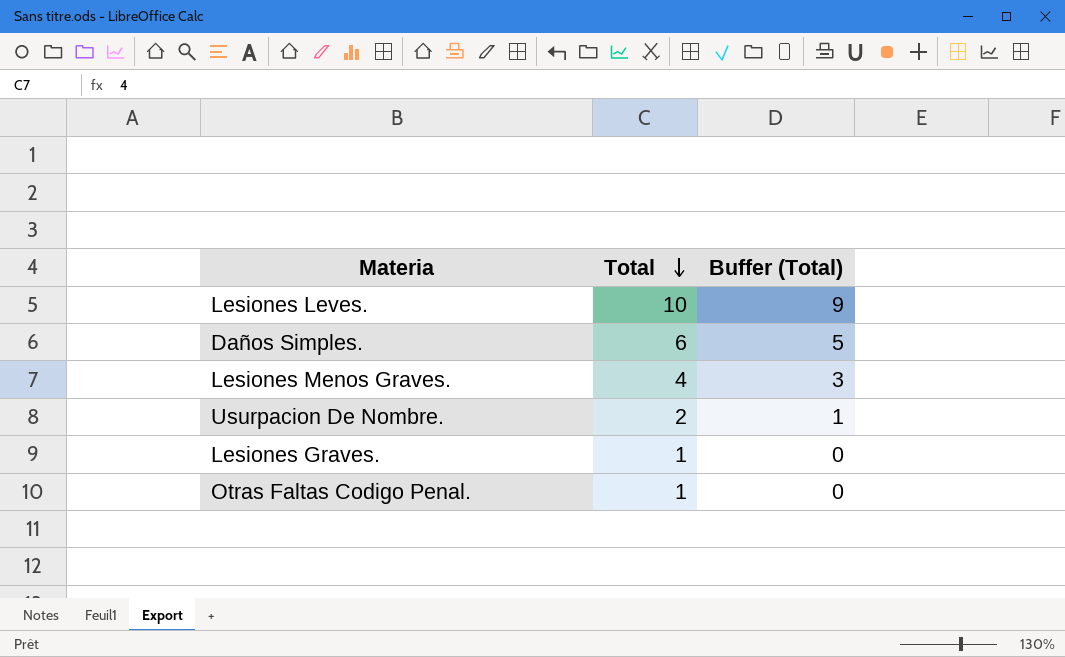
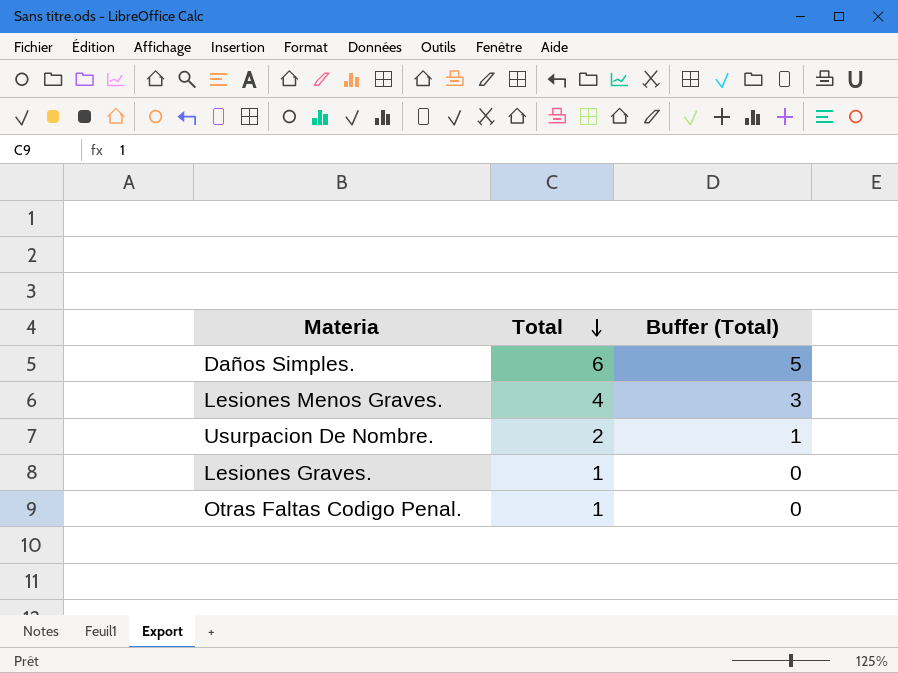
row Lesiones Leves.: 10 | 9 -> none

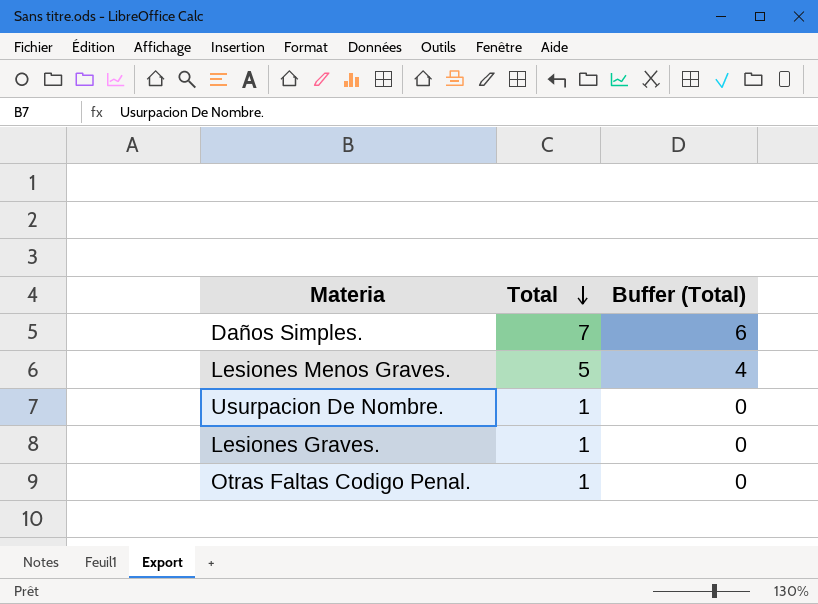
Daños Simples. | Total: 6 -> 7
Daños Simples. | Buffer (Total): 5 -> 6
Lesiones Menos Graves. | Total: 4 -> 5
Lesiones Menos Graves. | Buffer (Total): 3 -> 4
Usurpacion De Nombre. | Total: 2 -> 1
Usurpacion De Nombre. | Buffer (Total): 1 -> 0

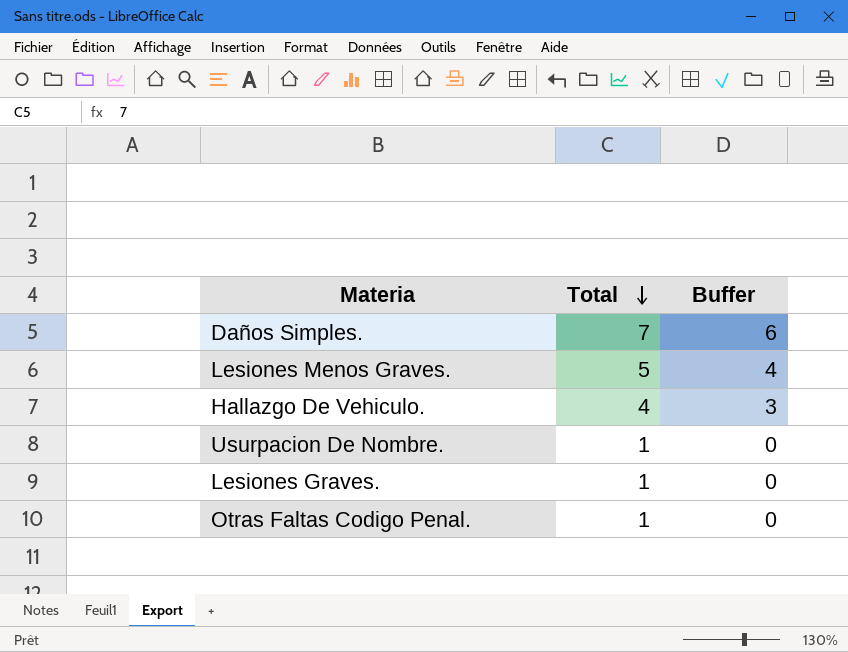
column name: Buffer (Total) -> Buffer
row Hallazgo De Vehiculo.: none -> 4 | 3

